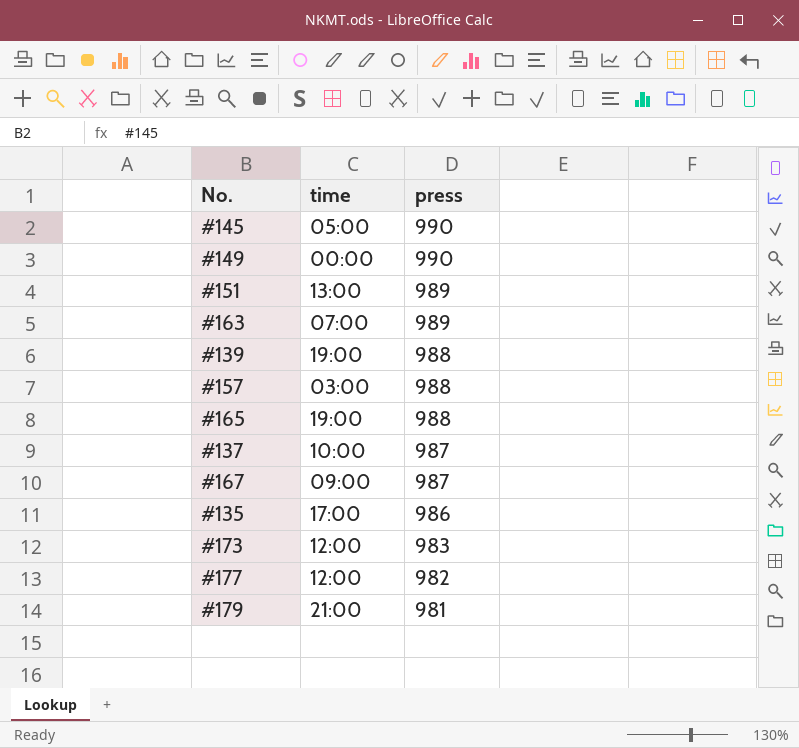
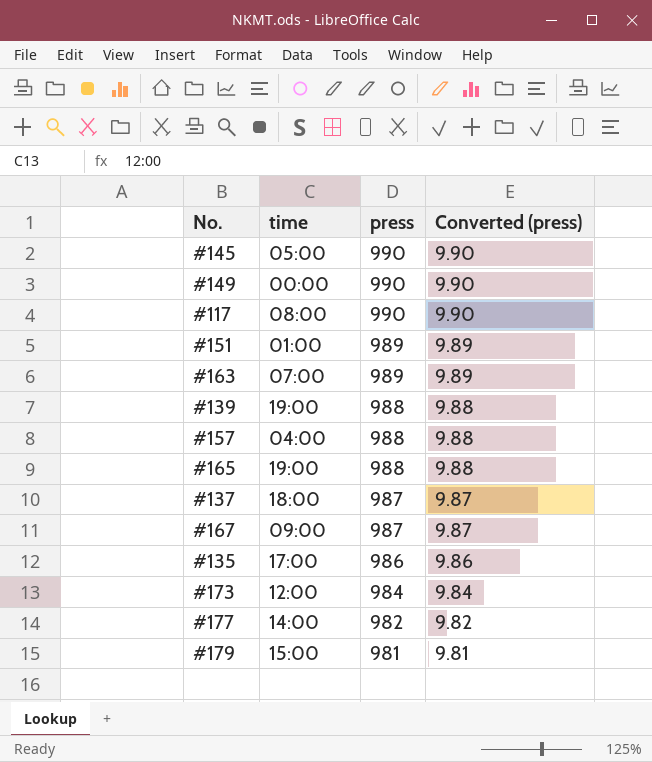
column Converted (press) | formula: none -> [press] * 0.01
row #117: none -> 08:00 | 990 | 9.90
#151 | time: 13:00 -> 01:00
#157 | time: 03:00 -> 04:00
#137 | time: 10:00 -> 18:00
#173 | press: 983 -> 984
#177 | time: 12:00 -> 14:00
#179 | time: 21:00 -> 15:00

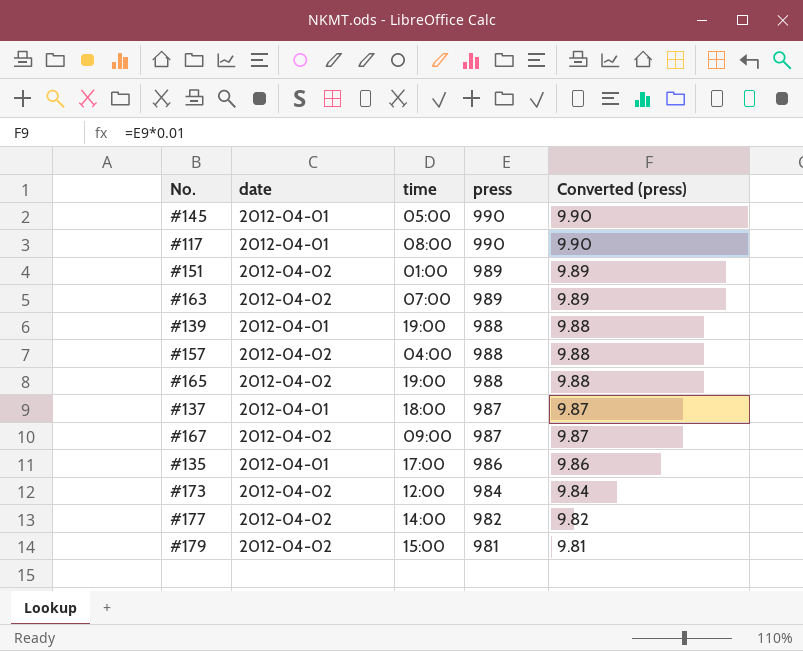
column date | position: none -> 2
row #149: 00:00 | 990 | 9.90 -> none

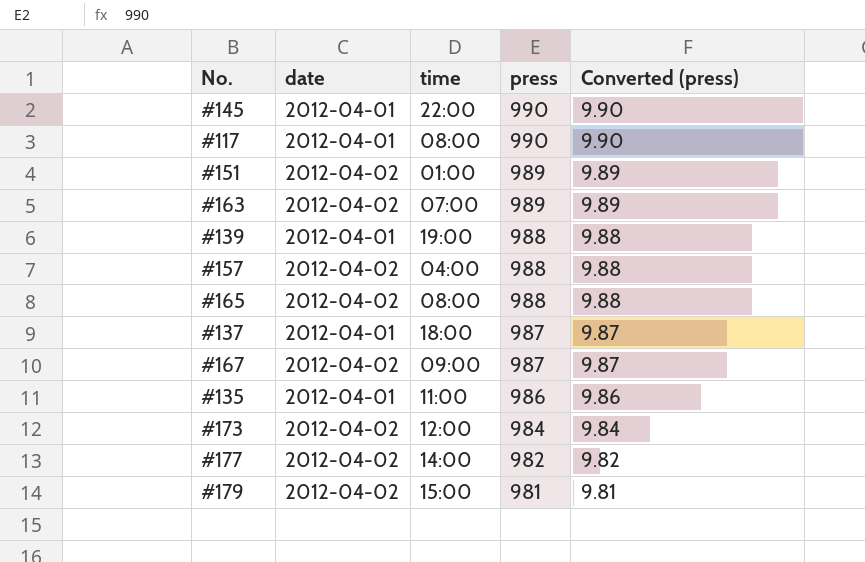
#145 | time: 05:00 -> 22:00
#165 | time: 19:00 -> 08:00
#135 | time: 17:00 -> 11:00

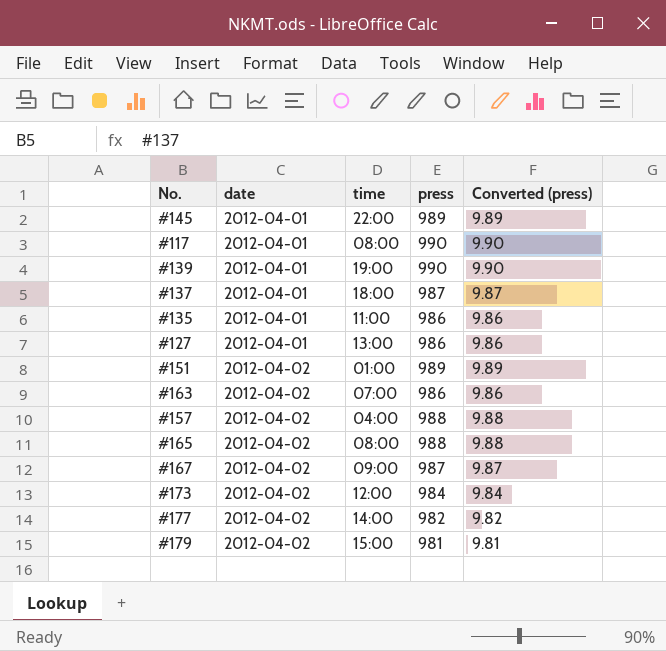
row order: press descending -> date ascending
#145 | press: 990 -> 989
#145 | Converted (press): 9.90 -> 9.89
#139 | press: 988 -> 990
#139 | Converted (press): 9.88 -> 9.90
row #127: none -> 2012-04-01 | 13:00 | 986 | 9.86
#163 | press: 989 -> 986
#163 | Converted (press): 9.89 -> 9.86

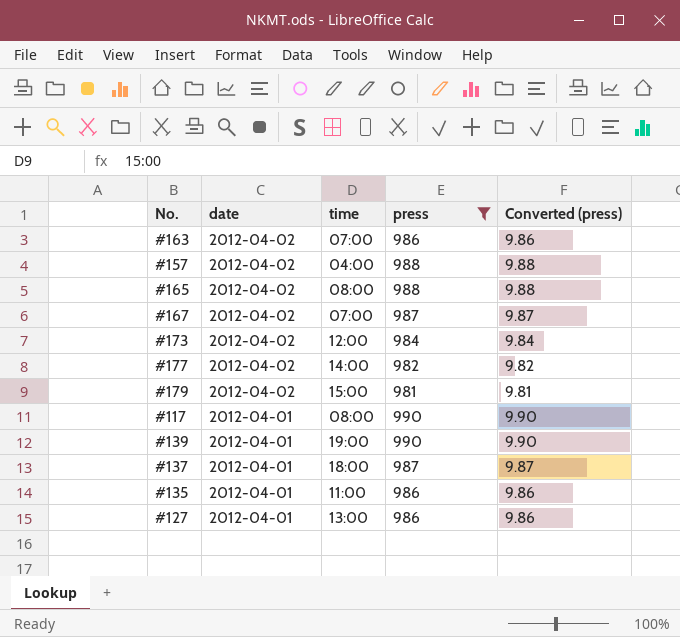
filter: none -> press != 989
row order: date ascending -> date descending
#167 | time: 09:00 -> 07:00

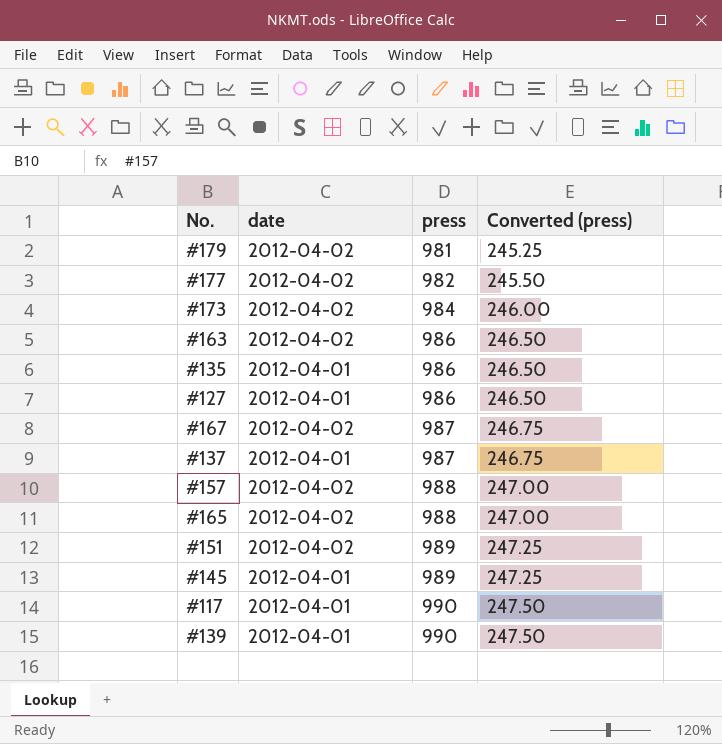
filter: press != 989 -> none
row order: date descending -> press ascending
column time | position: 3 -> none
column Converted (press) | formula: [press] * 0.01 -> [press] * 0.25

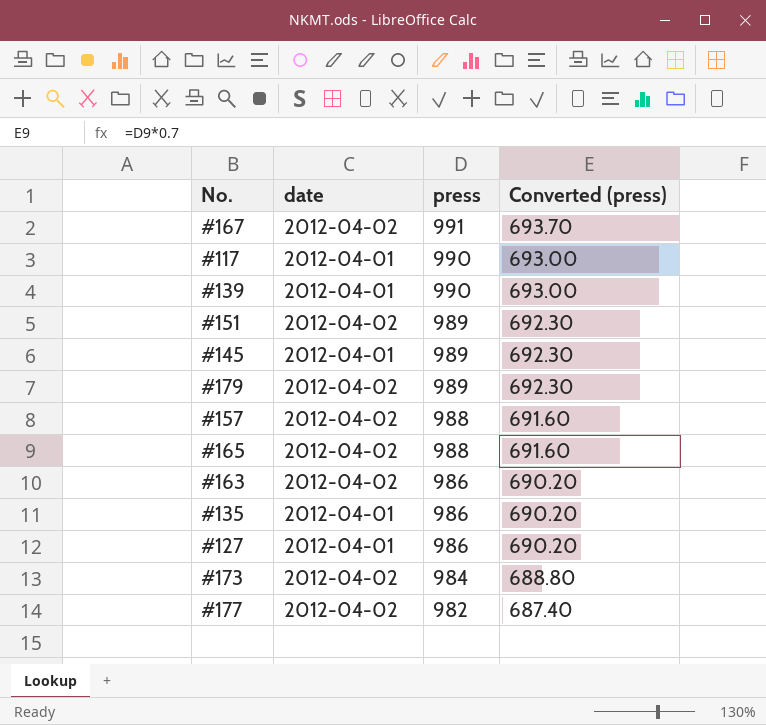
row order: press ascending -> press descending
column Converted (press) | formula: [press] * 0.25 -> [press] * 0.7
row #137: 2012-04-01 | 987 | 246.75 -> none
#167 | press: 987 -> 991
#179 | press: 981 -> 989

